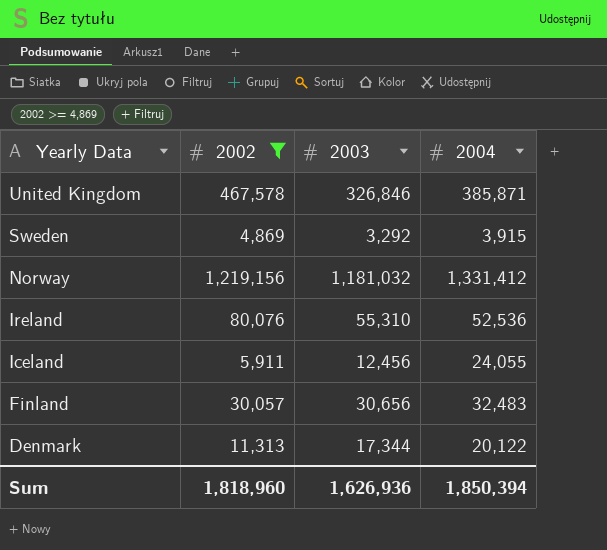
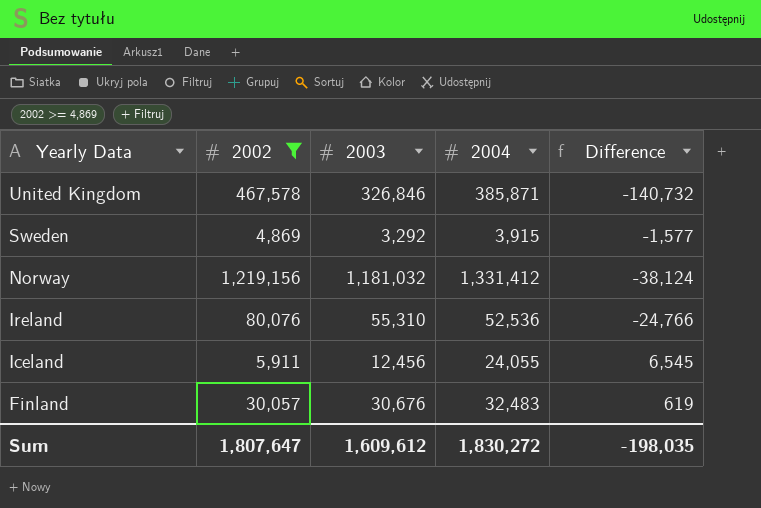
column Difference | formula: none -> [2003] - [2002]
row Denmark: 11,313 | 17,344 | 20,122 -> none
Finland | 2003: 30,656 -> 30,676
Sum | 2002: 1,818,960 -> 1,807,647
Sum | 2003: 1,626,936 -> 1,609,612
Sum | 2004: 1,850,394 -> 1,830,272

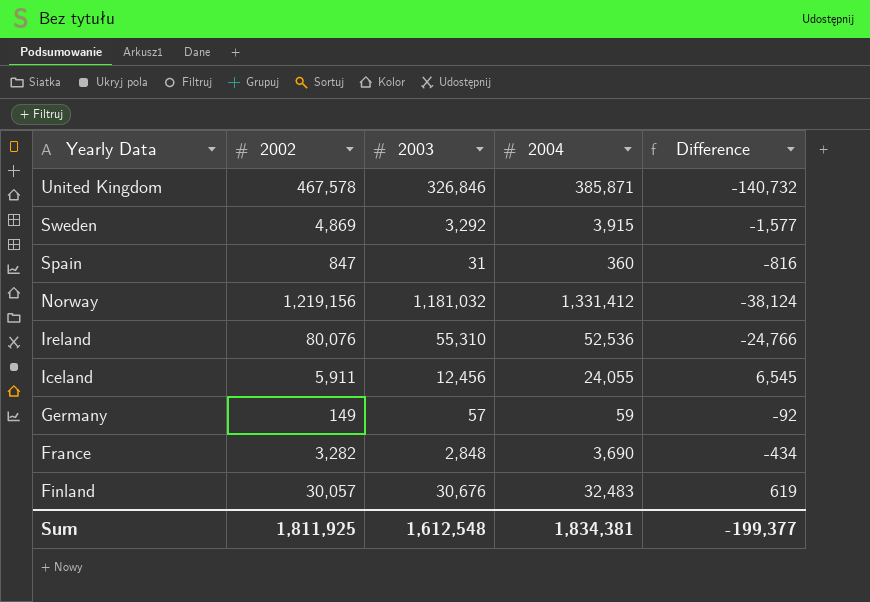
filter: 2002 >= 4,869 -> none
Sum | 2002: 1,807,647 -> 1,811,925
Sum | 2003: 1,609,612 -> 1,612,548
Sum | 2004: 1,830,272 -> 1,834,381
Sum | Difference: -198,035 -> -199,377

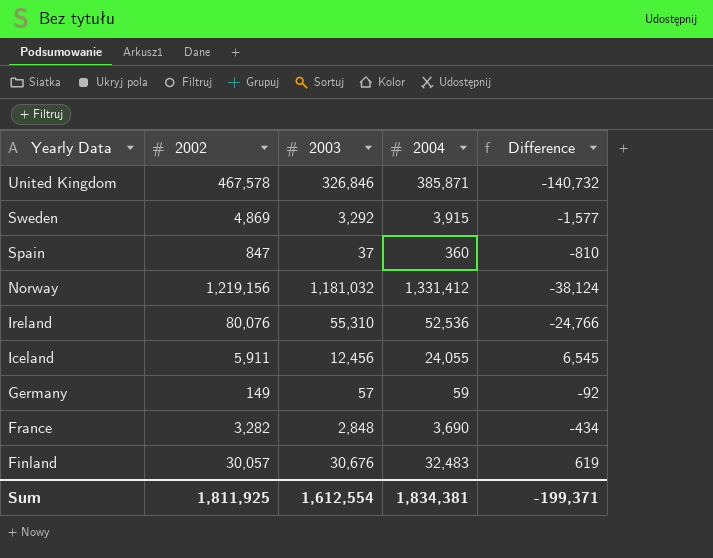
Spain | 2003: 31 -> 37
Spain | Difference: -816 -> -810
Sum | 2003: 1,612,548 -> 1,612,554
Sum | Difference: -199,377 -> -199,371

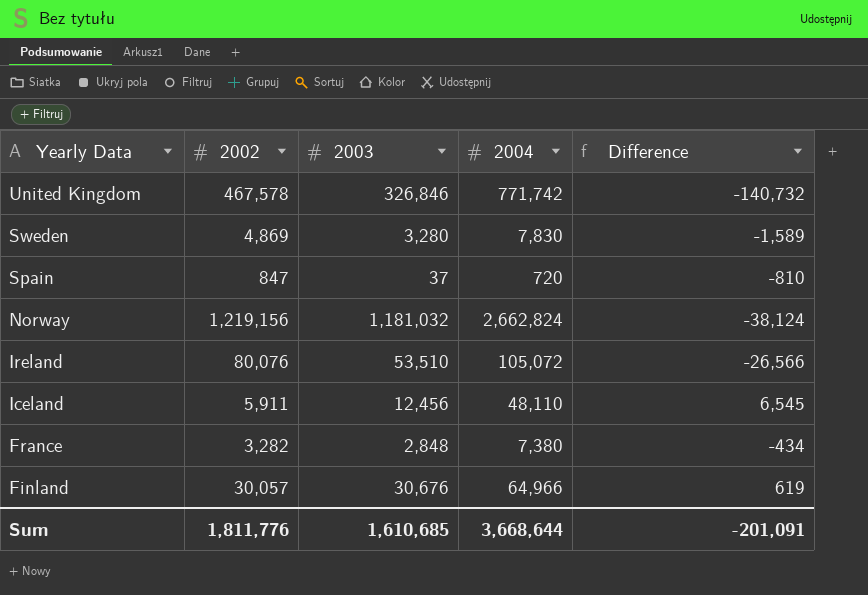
row Germany: 149 | 57 | 59 | -92 -> none
United Kingdom | 2004: 385,871 -> 771,742
Sweden | 2003: 3,292 -> 3,280
Sweden | 2004: 3,915 -> 7,830
Sweden | Difference: -1,577 -> -1,589
Spain | 2004: 360 -> 720
Norway | 2004: 1,331,412 -> 2,662,824
Ireland | 2003: 55,310 -> 53,510
Ireland | 2004: 52,536 -> 105,072
Ireland | Difference: -24,766 -> -26,566
Iceland | 2004: 24,055 -> 48,110
France | 2004: 3,690 -> 7,380
Finland | 2004: 32,483 -> 64,966
Sum | 2002: 1,811,925 -> 1,811,776
Sum | 2003: 1,612,554 -> 1,610,685
Sum | 2004: 1,834,381 -> 3,668,644
Sum | Difference: -199,371 -> -201,091

